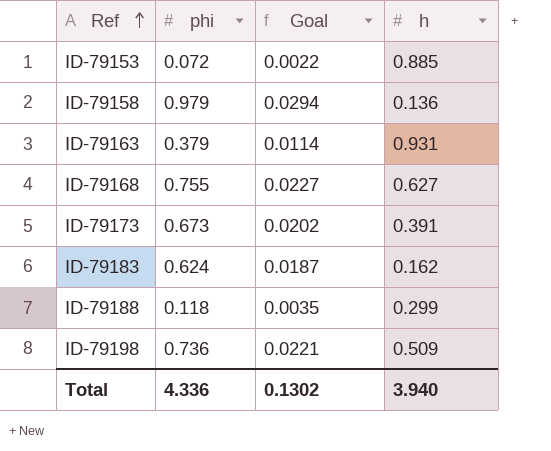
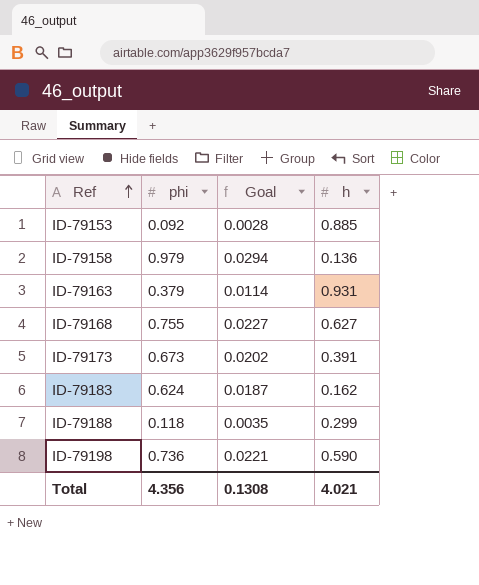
ID-79153 | phi: 0.072 -> 0.092
ID-79153 | Goal: 0.0022 -> 0.0028
ID-79198 | h: 0.509 -> 0.590
Total | phi: 4.336 -> 4.356
Total | Goal: 0.1302 -> 0.1308
Total | h: 3.940 -> 4.021

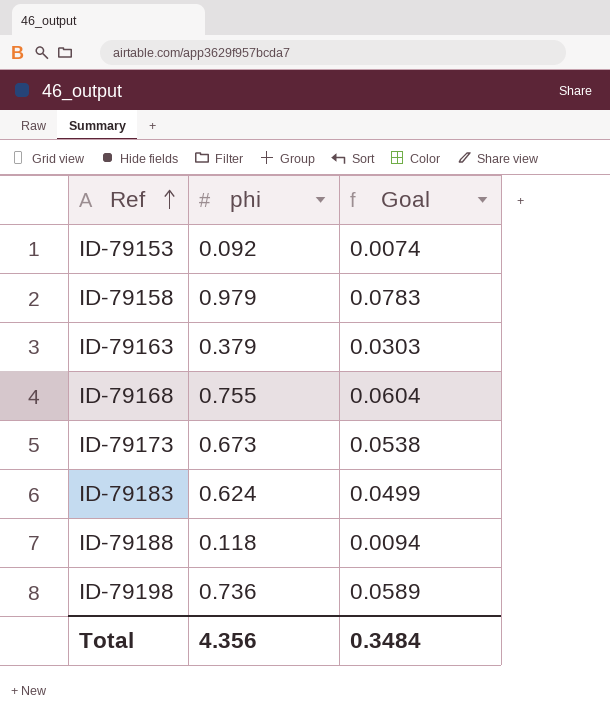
column h | position: 4 -> none
column Goal | formula: [phi] * 0.03 -> [phi] * 0.08
Total | Goal: 0.1308 -> 0.3484

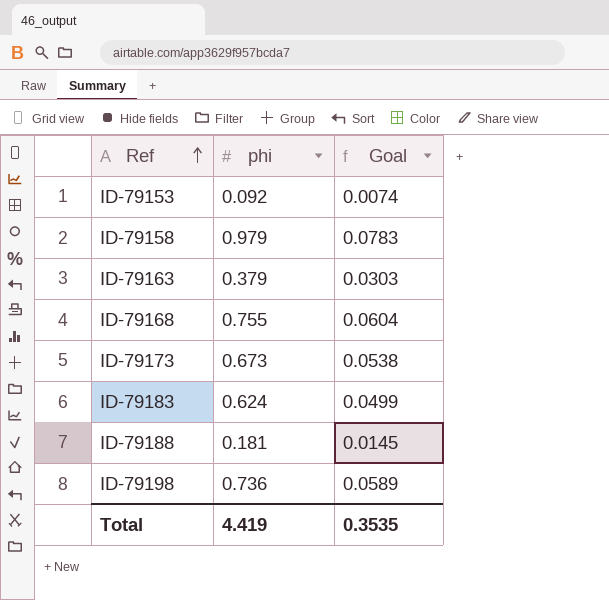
ID-79188 | phi: 0.118 -> 0.181
ID-79188 | Goal: 0.0094 -> 0.0145
Total | phi: 4.356 -> 4.419
Total | Goal: 0.3484 -> 0.3535

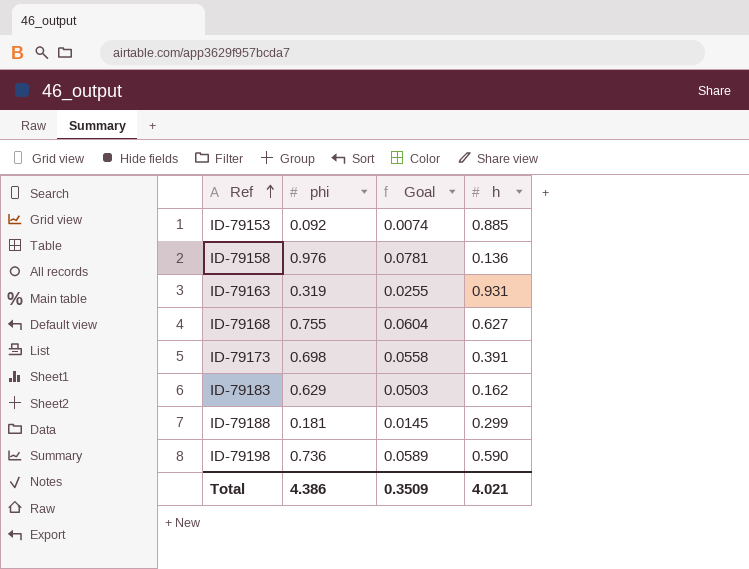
column h | position: none -> 4
ID-79158 | phi: 0.979 -> 0.976
ID-79158 | Goal: 0.0783 -> 0.0781
ID-79163 | phi: 0.379 -> 0.319
ID-79163 | Goal: 0.0303 -> 0.0255
ID-79173 | phi: 0.673 -> 0.698
ID-79173 | Goal: 0.0538 -> 0.0558
ID-79183 | phi: 0.624 -> 0.629
ID-79183 | Goal: 0.0499 -> 0.0503
Total | phi: 4.419 -> 4.386
Total | Goal: 0.3535 -> 0.3509

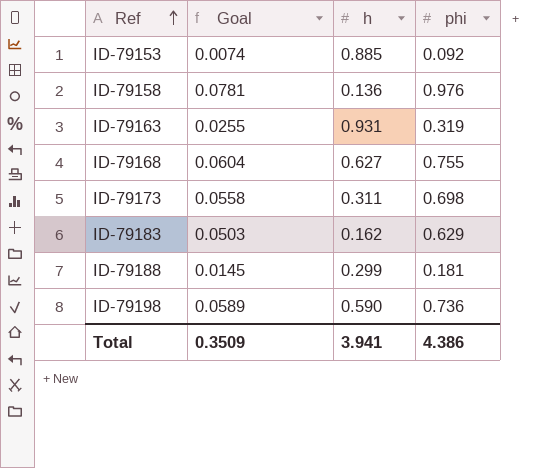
column phi | position: 2 -> 4
ID-79173 | h: 0.391 -> 0.311
Total | h: 4.021 -> 3.941

